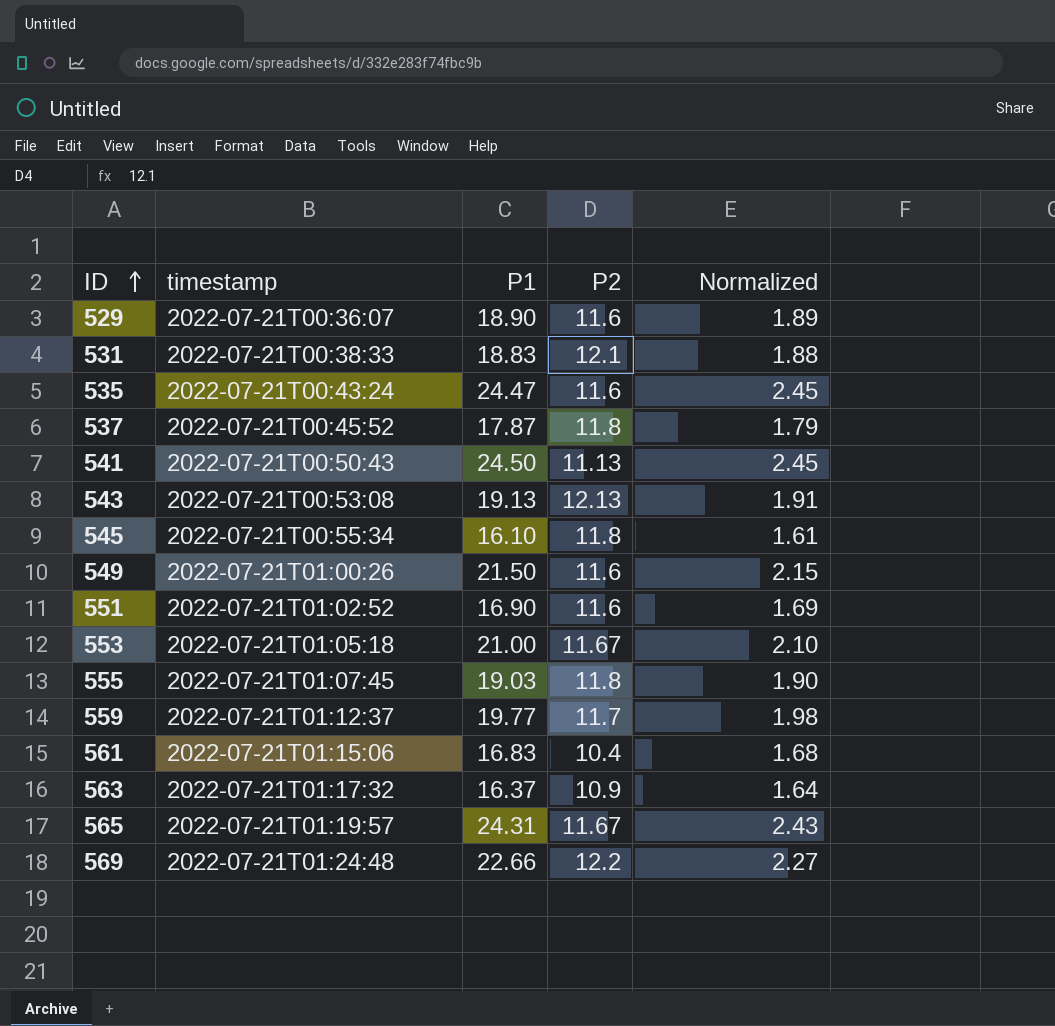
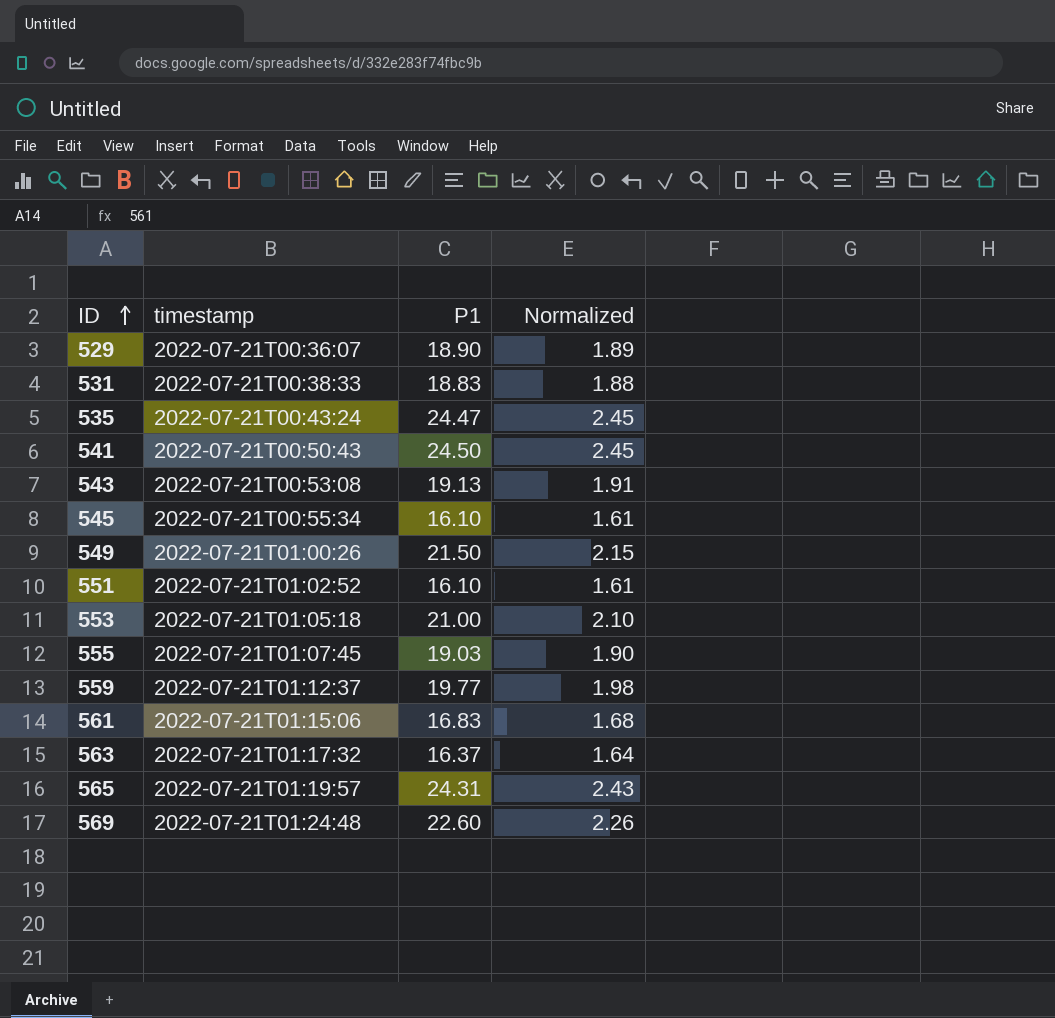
column P2 | position: 4 -> none
row 537: 2022-07-21T00:45:52 | 17.87 | 11.8 | 1.79 -> none
551 | P1: 16.90 -> 16.10
551 | Normalized: 1.69 -> 1.61
569 | P1: 22.66 -> 22.60
569 | Normalized: 2.27 -> 2.26

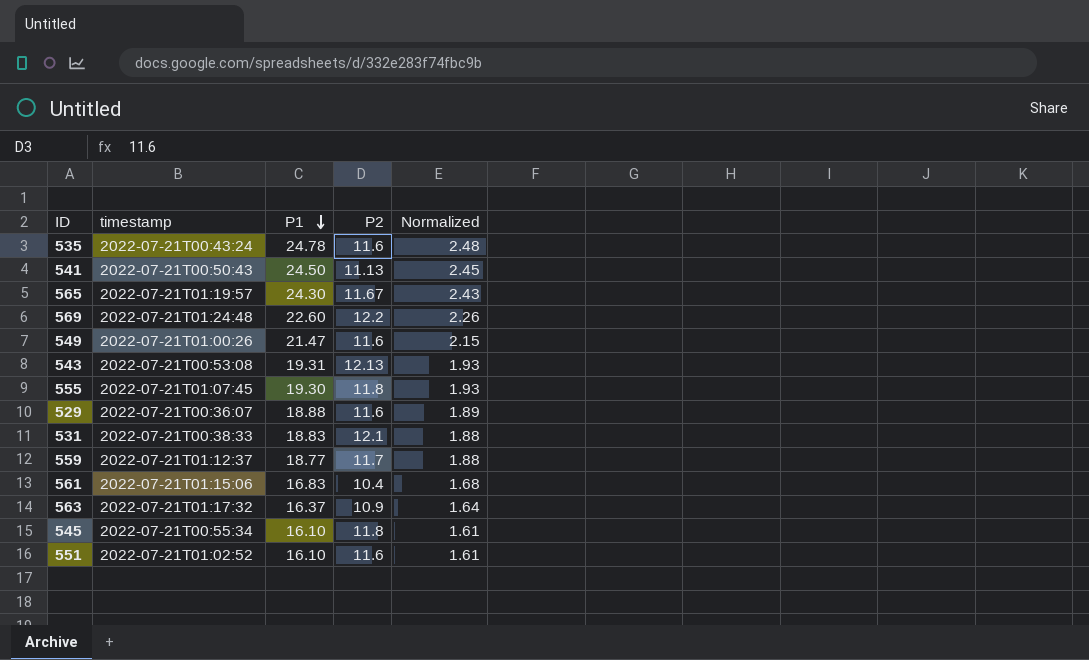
row order: ID ascending -> P1 descending
column P2 | position: none -> 4
row 553: 2022-07-21T01:05:18 | 21.00 | 2.10 -> none
535 | P1: 24.47 -> 24.78
535 | Normalized: 2.45 -> 2.48
565 | P1: 24.31 -> 24.30
549 | P1: 21.50 -> 21.47
543 | P1: 19.13 -> 19.31
543 | Normalized: 1.91 -> 1.93
555 | P1: 19.03 -> 19.30
555 | Normalized: 1.90 -> 1.93
529 | P1: 18.90 -> 18.88
559 | P1: 19.77 -> 18.77
559 | Normalized: 1.98 -> 1.88

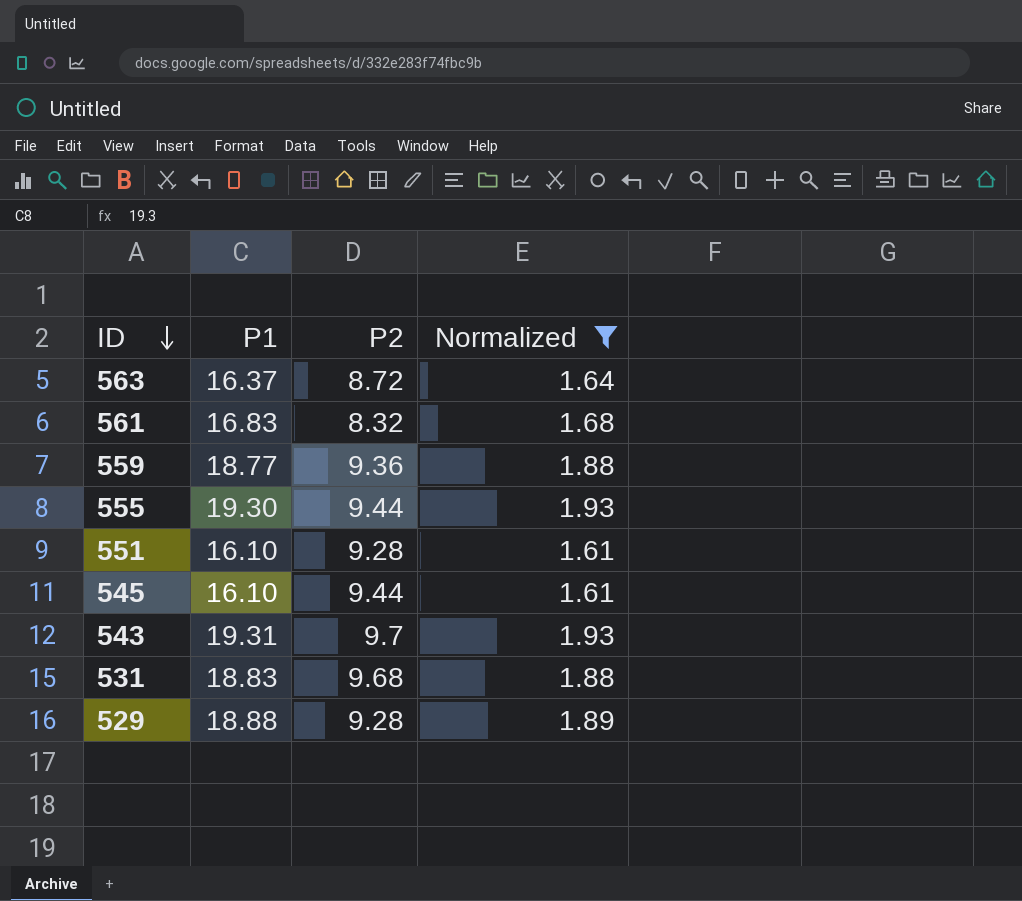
filter: none -> Normalized <= 1.93
row order: P1 descending -> ID descending
column timestamp | position: 2 -> none
563 | P2: 10.9 -> 8.72
561 | P2: 10.4 -> 8.32
559 | P2: 11.7 -> 9.36
555 | P2: 11.8 -> 9.44
551 | P2: 11.6 -> 9.28
545 | P2: 11.8 -> 9.44
543 | P2: 12.13 -> 9.7
531 | P2: 12.1 -> 9.68
529 | P2: 11.6 -> 9.28

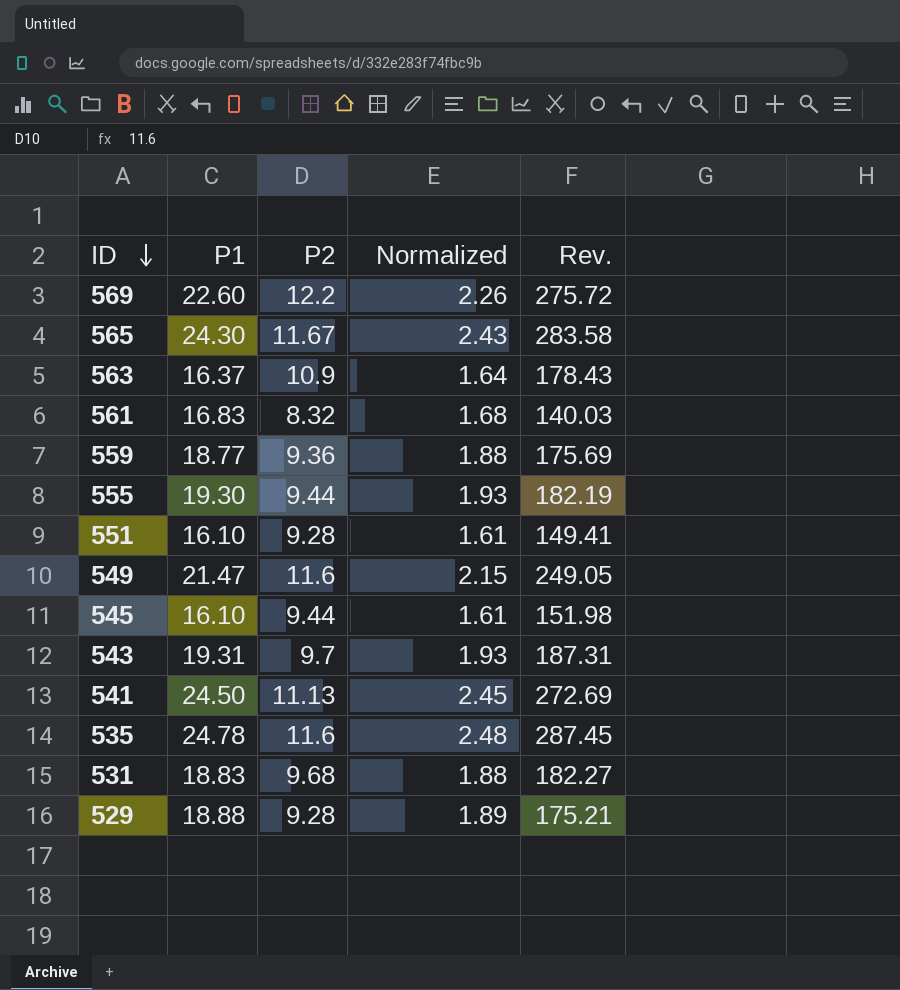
filter: Normalized <= 1.93 -> none
column Rev. | formula: none -> [P1] * [P2]
563 | P2: 8.72 -> 10.9

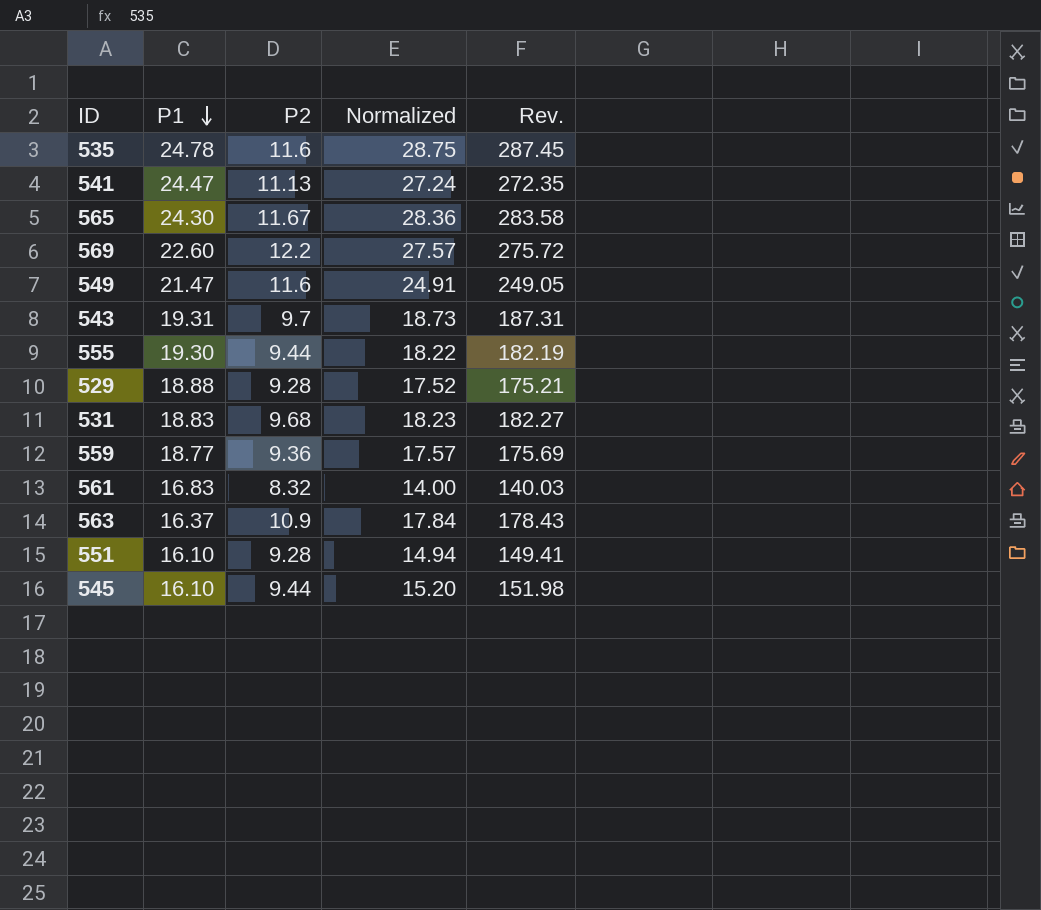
row order: ID descending -> P1 descending
column Normalized | formula: [P1] * 0.1 -> [Rev.] * 0.1
541 | P1: 24.50 -> 24.47
541 | Rev.: 272.69 -> 272.35

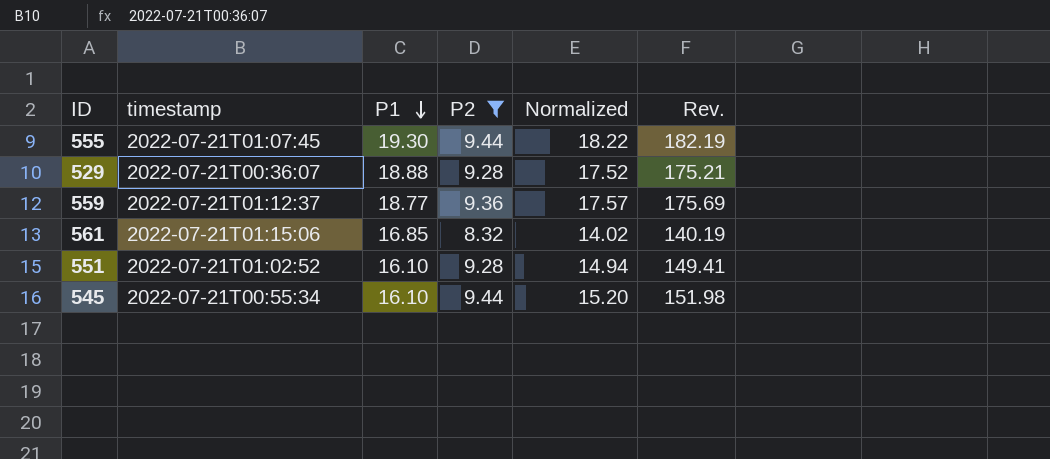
filter: none -> P2 <= 9.44
column timestamp | position: none -> 2
561 | P1: 16.83 -> 16.85
561 | Normalized: 14.00 -> 14.02
561 | Rev.: 140.03 -> 140.19

